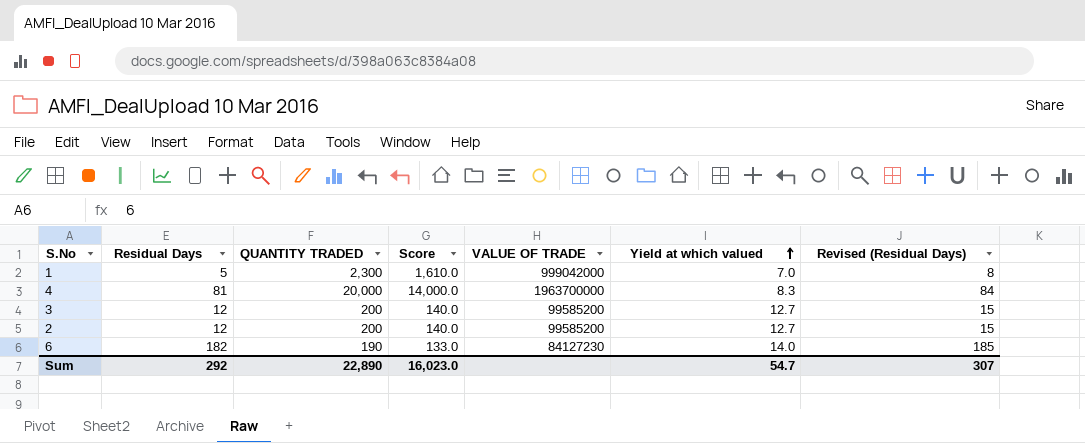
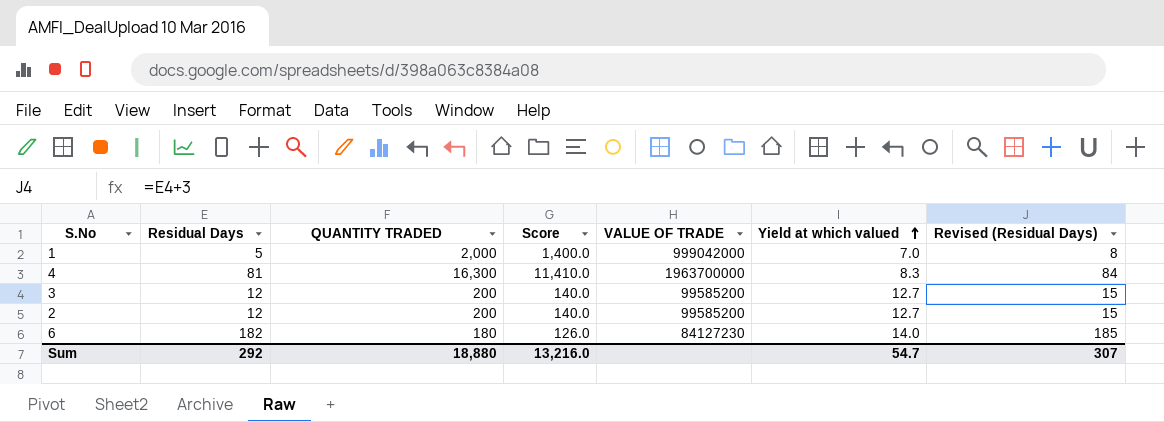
1 | QUANTITY TRADED: 2,300 -> 2,000
1 | Score: 1,610.0 -> 1,400.0
4 | QUANTITY TRADED: 20,000 -> 16,300
4 | Score: 14,000.0 -> 11,410.0
6 | QUANTITY TRADED: 190 -> 180
6 | Score: 133.0 -> 126.0
Sum | QUANTITY TRADED: 22,890 -> 18,880
Sum | Score: 16,023.0 -> 13,216.0

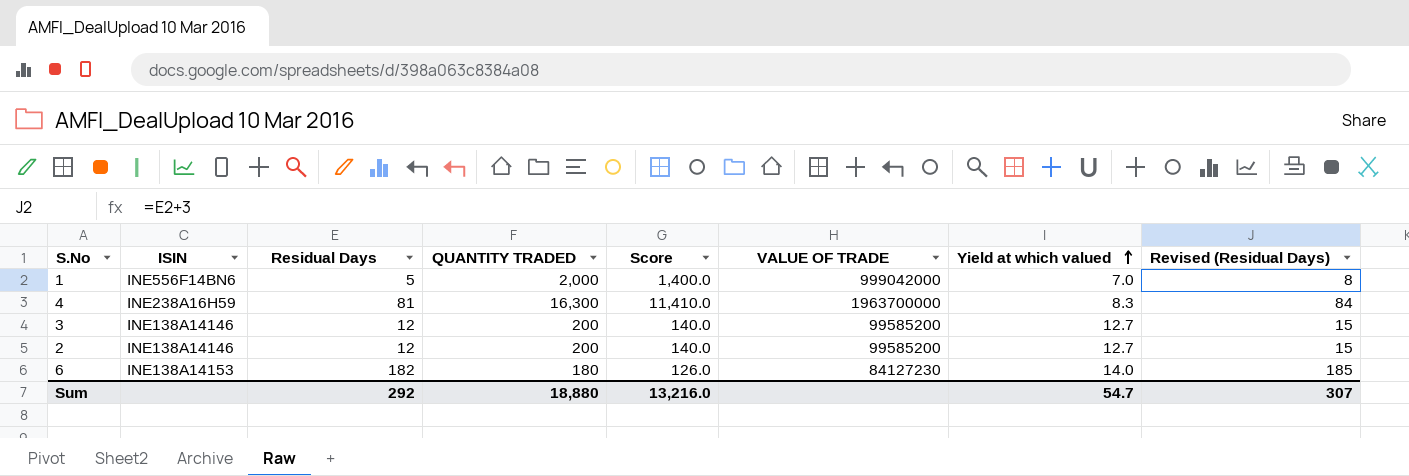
column ISIN | position: none -> 2

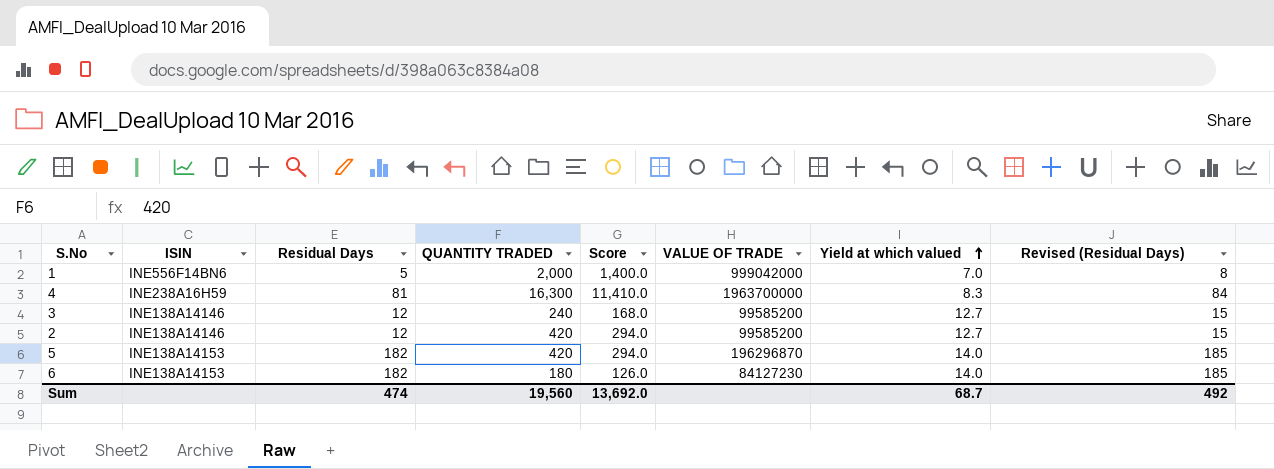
3 | QUANTITY TRADED: 200 -> 240
3 | Score: 140.0 -> 168.0
2 | QUANTITY TRADED: 200 -> 420
2 | Score: 140.0 -> 294.0
row 5: none -> INE138A14153 | 182 | 420 | 294.0 | 196296870 | 14.0 | 185
Sum | Residual Days: 292 -> 474
Sum | QUANTITY TRADED: 18,880 -> 19,560
Sum | Score: 13,216.0 -> 13,692.0
Sum | Yield at which valued: 54.7 -> 68.7
Sum | Revised (Residual Days): 307 -> 492

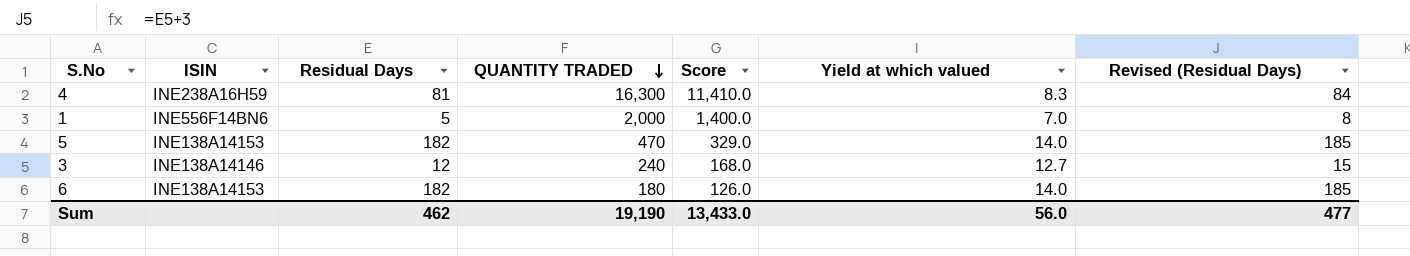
row order: Yield at which valued ascending -> QUANTITY TRADED descending
column VALUE OF TRADE | position: 6 -> none
row 2: INE138A14146 | 12 | 420 | 294.0 | 99585200 | 12.7 | 15 -> none
5 | QUANTITY TRADED: 420 -> 470
5 | Score: 294.0 -> 329.0
Sum | Residual Days: 474 -> 462
Sum | QUANTITY TRADED: 19,560 -> 19,190
Sum | Score: 13,692.0 -> 13,433.0
Sum | Yield at which valued: 68.7 -> 56.0
Sum | Revised (Residual Days): 492 -> 477

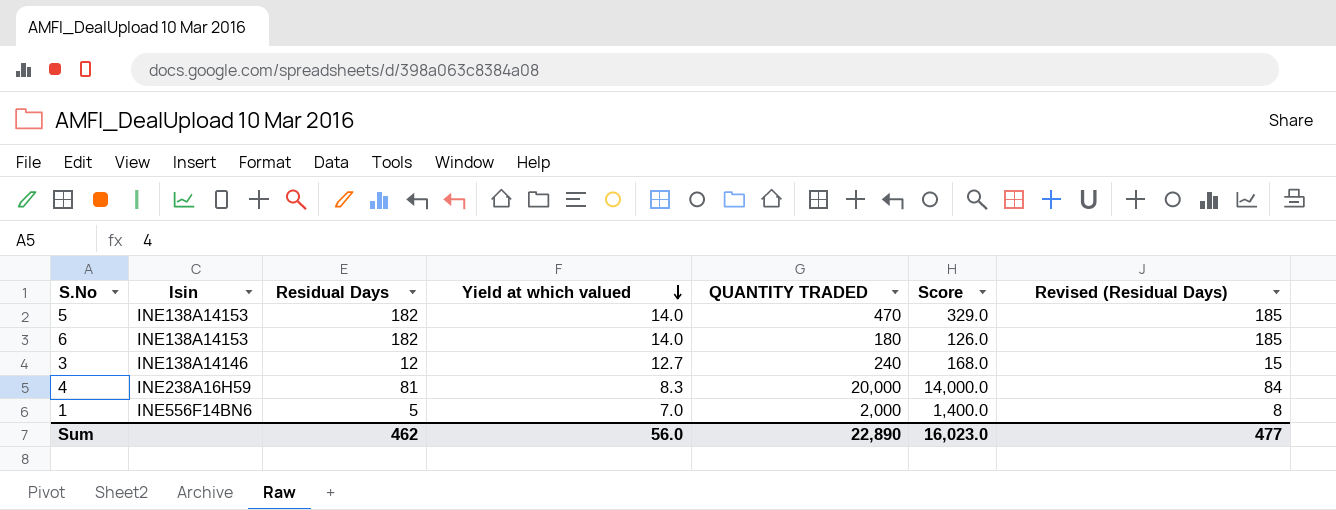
row order: QUANTITY TRADED descending -> Yield at which valued descending
column name: ISIN -> Isin
column Yield at which valued | position: 6 -> 4
4 | QUANTITY TRADED: 16,300 -> 20,000
4 | Score: 11,410.0 -> 14,000.0
Sum | QUANTITY TRADED: 19,190 -> 22,890
Sum | Score: 13,433.0 -> 16,023.0

